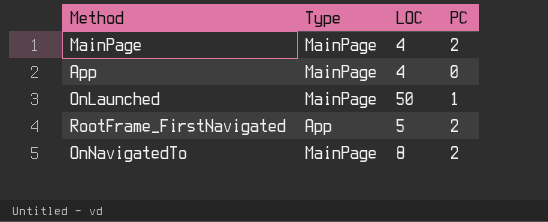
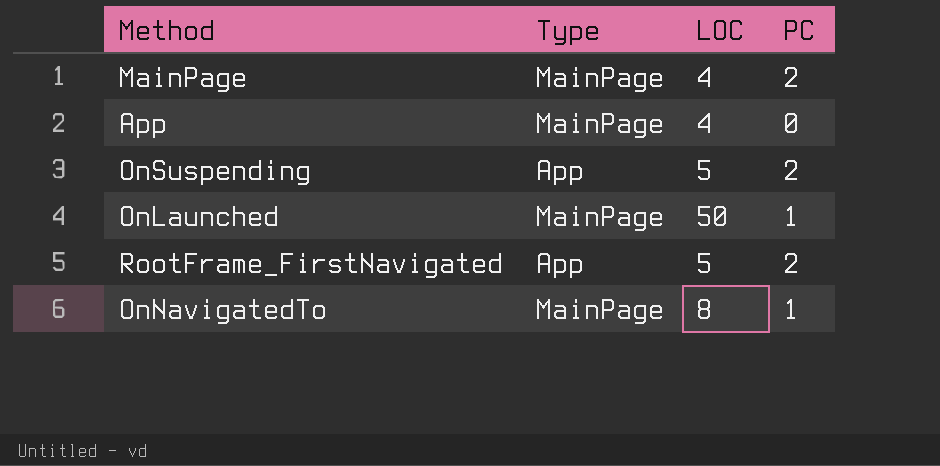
row OnSuspending: none -> App | 5 | 2
OnNavigatedTo | PC: 2 -> 1

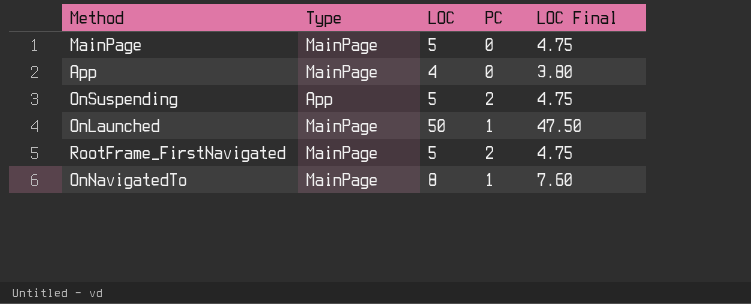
column LOC Final | formula: none -> [LOC] * 0.95
MainPage | LOC: 4 -> 5
MainPage | PC: 2 -> 0
RootFrame_FirstNavigated | Type: App -> MainPage

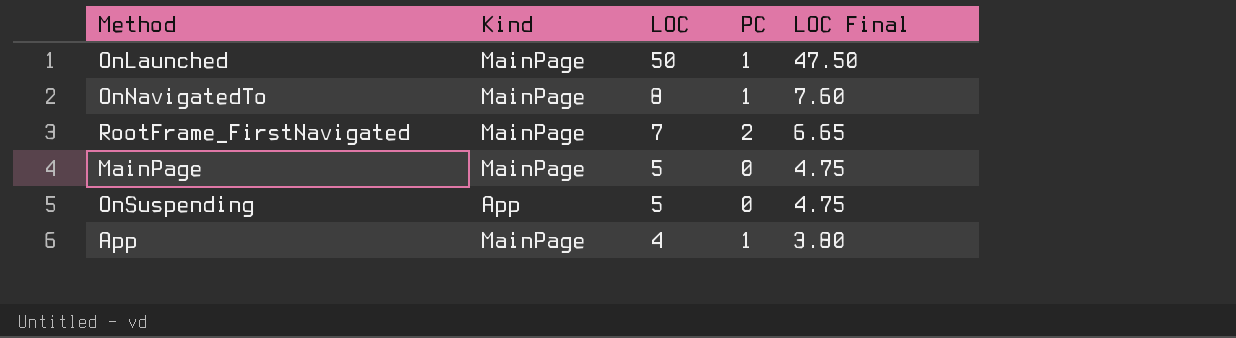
row order: none -> LOC descending
column name: Type -> Kind
RootFrame_FirstNavigated | LOC: 5 -> 7
RootFrame_FirstNavigated | LOC Final: 4.75 -> 6.65
OnSuspending | PC: 2 -> 0
App | PC: 0 -> 1

